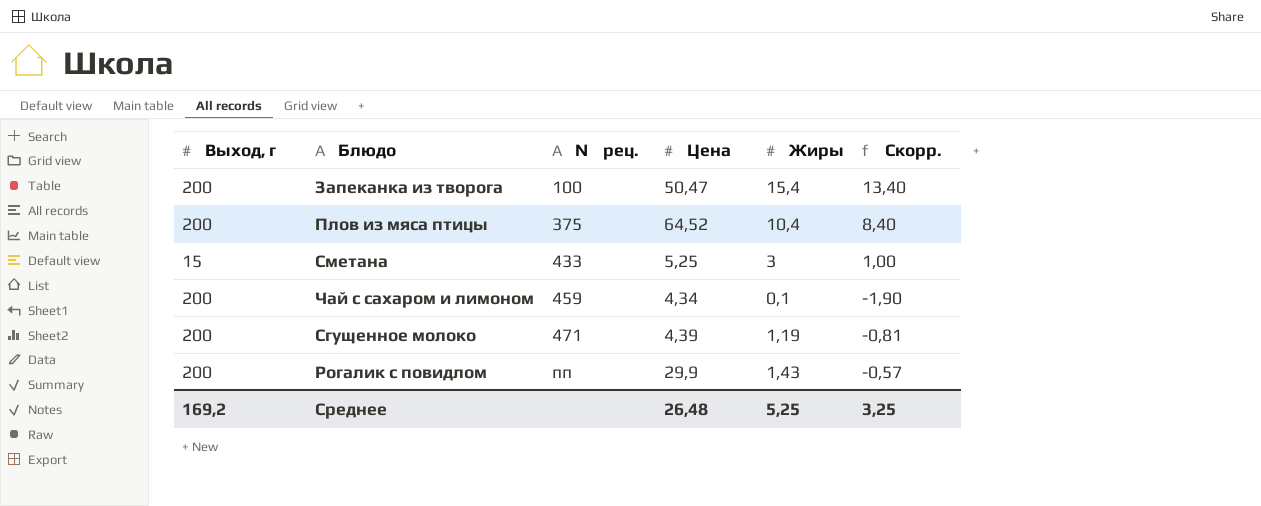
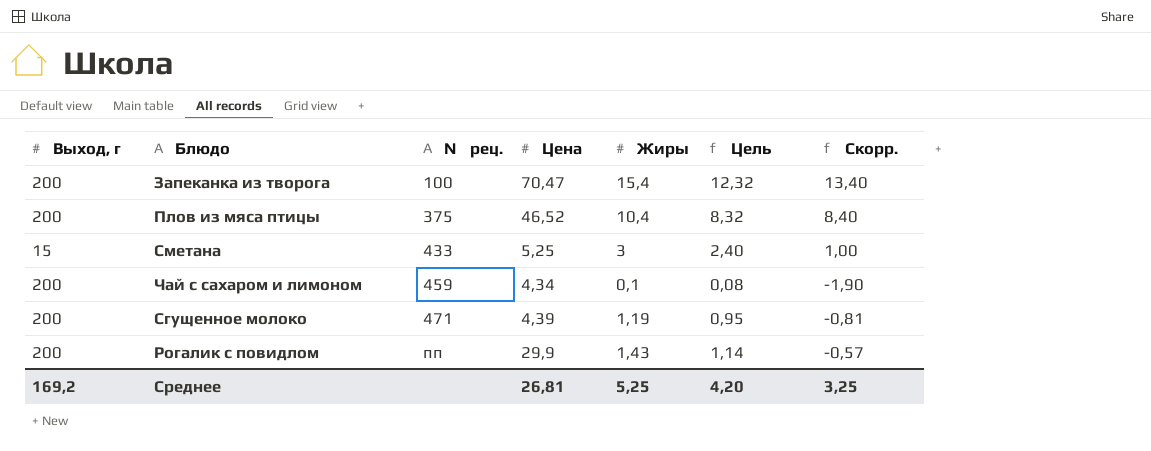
column Цель | formula: none -> [Жиры] * 0,8
Запеканка из творога | Цена: 50,47 -> 70,47
Плов из мяса птицы | Цена: 64,52 -> 46,52
Среднее | Цена: 26,48 -> 26,81

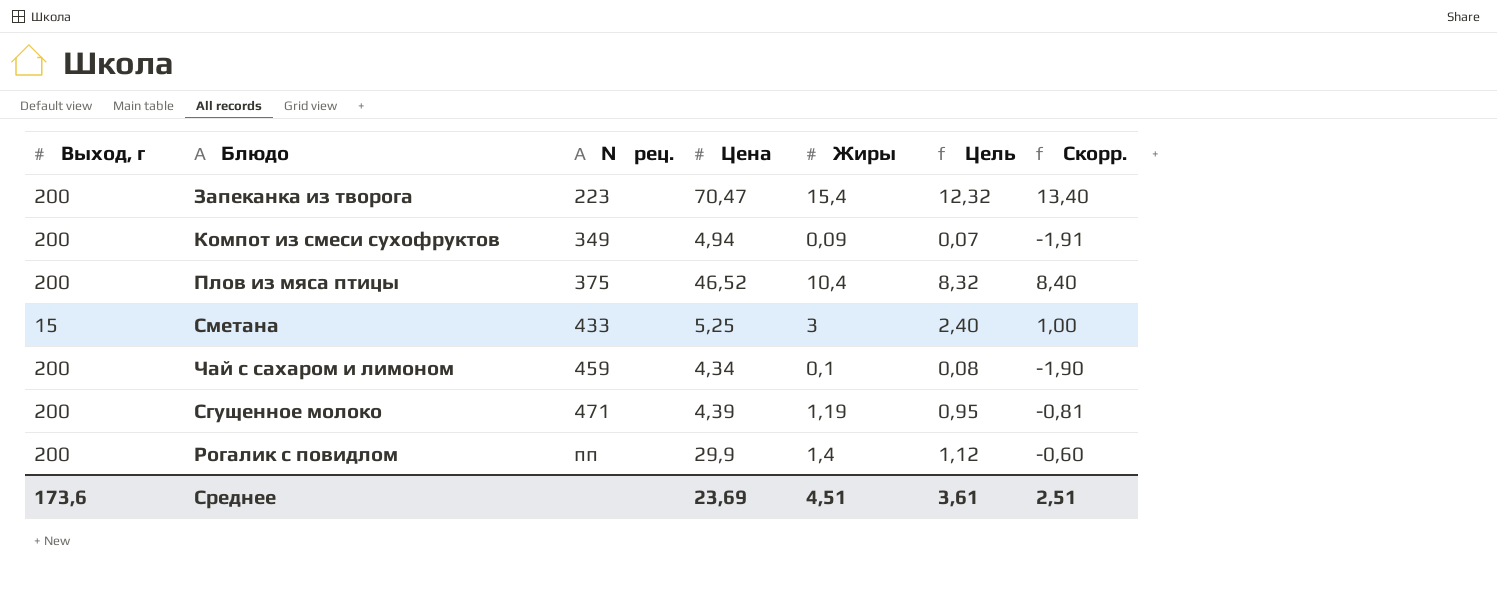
Запеканка из творога | № рец.: 100 -> 223
row Компот из смеси сухофруктов: none -> 200 | 349 | 4,94 | 0,09 | 0,07 | -1,91
Рогалик с повидлом | Жиры: 1,43 -> 1,4
Рогалик с повидлом | Цель: 1,14 -> 1,12
Рогалик с повидлом | Скорр.: -0,57 -> -0,60
Среднее | Выход, г: 169,2 -> 173,6
Среднее | Цена: 26,81 -> 23,69
Среднее | Жиры: 5,25 -> 4,51
Среднее | Цель: 4,20 -> 3,61
Среднее | Скорр.: 3,25 -> 2,51

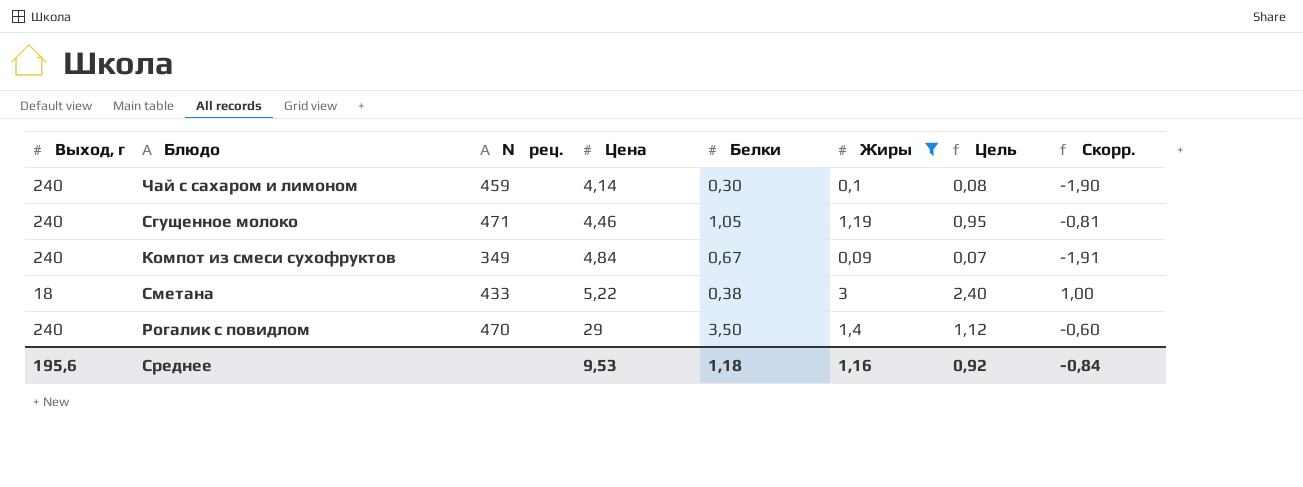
filter: none -> Жиры <= 3
row order: № рец. ascending -> Цена ascending
column Белки | position: none -> 5
Чай с сахаром и лимоном | Выход, г: 200 -> 240
Чай с сахаром и лимоном | Цена: 4,34 -> 4,14
Сгущенное молоко | Выход, г: 200 -> 240
Сгущенное молоко | Цена: 4,39 -> 4,46
Компот из смеси сухофруктов | Выход, г: 200 -> 240
Компот из смеси сухофруктов | Цена: 4,94 -> 4,84
Сметана | Выход, г: 15 -> 18
Сметана | Цена: 5,25 -> 5,22
Рогалик с повидлом | Выход, г: 200 -> 240
Рогалик с повидлом | № рец.: пп -> 470
Рогалик с повидлом | Цена: 29,9 -> 29
Среднее | Выход, г: 173,6 -> 195,6
Среднее | Цена: 23,69 -> 9,53
Среднее | Жиры: 4,51 -> 1,16
Среднее | Цель: 3,61 -> 0,92
Среднее | Скорр.: 2,51 -> -0,84

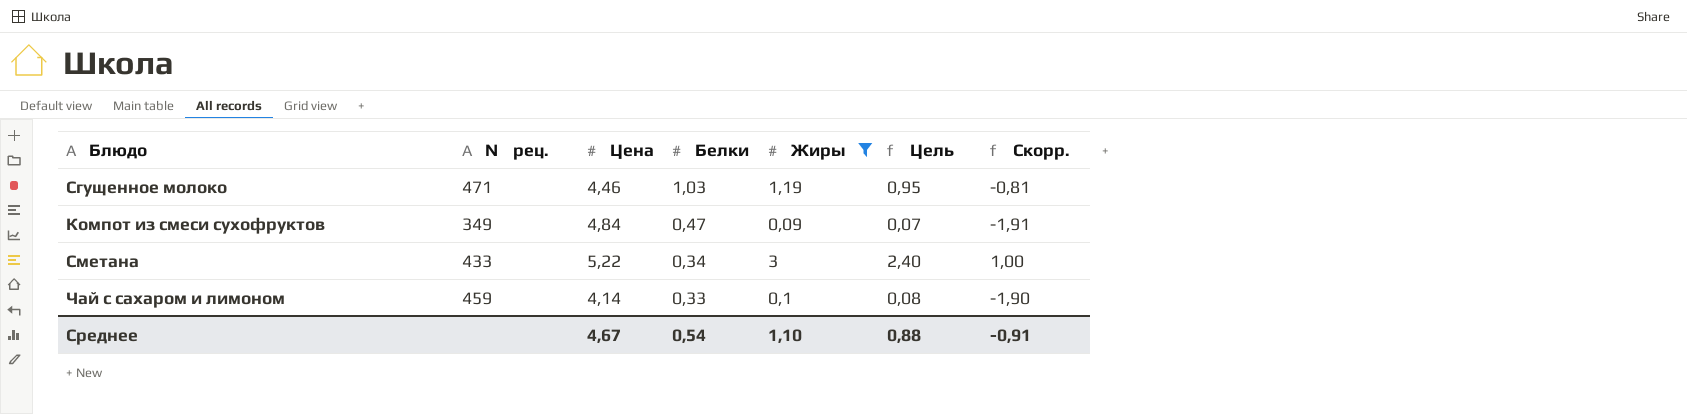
row order: Цена ascending -> Белки descending
column Выход, г | position: 1 -> none
row Рогалик с повидлом: 240 | 470 | 29 | 3,50 | 1,4 | 1,12 | -0,60 -> none
Сгущенное молоко | Белки: 1,05 -> 1,03
Компот из смеси сухофруктов | Белки: 0,67 -> 0,47
Сметана | Белки: 0,38 -> 0,34
Чай с сахаром и лимоном | Белки: 0,30 -> 0,33
Среднее | Цена: 9,53 -> 4,67
Среднее | Белки: 1,18 -> 0,54
Среднее | Жиры: 1,16 -> 1,10
Среднее | Цель: 0,92 -> 0,88
Среднее | Скорр.: -0,84 -> -0,91

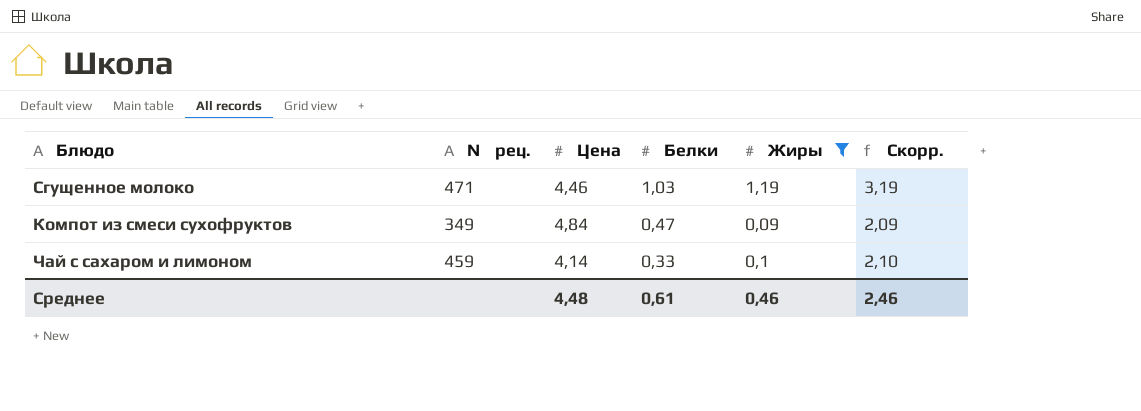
column Цель | formula: [Жиры] * 0,8 -> none
column Скорр. | formula: [Жиры] - 2 -> [Жиры] + 2
row Сметана: 433 | 5,22 | 0,34 | 3 | 2,40 | 1,00 -> none
Среднее | Цена: 4,67 -> 4,48
Среднее | Белки: 0,54 -> 0,61
Среднее | Жиры: 1,10 -> 0,46
Среднее | Скорр.: -0,91 -> 2,46

